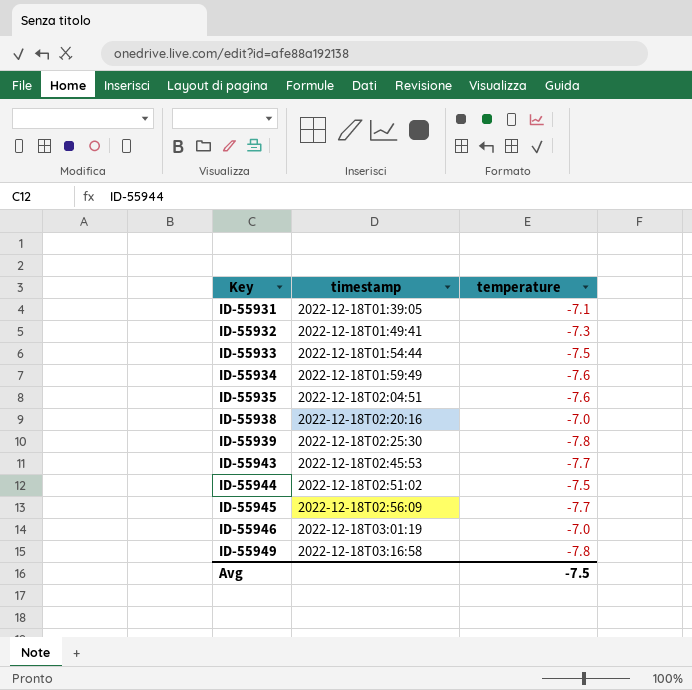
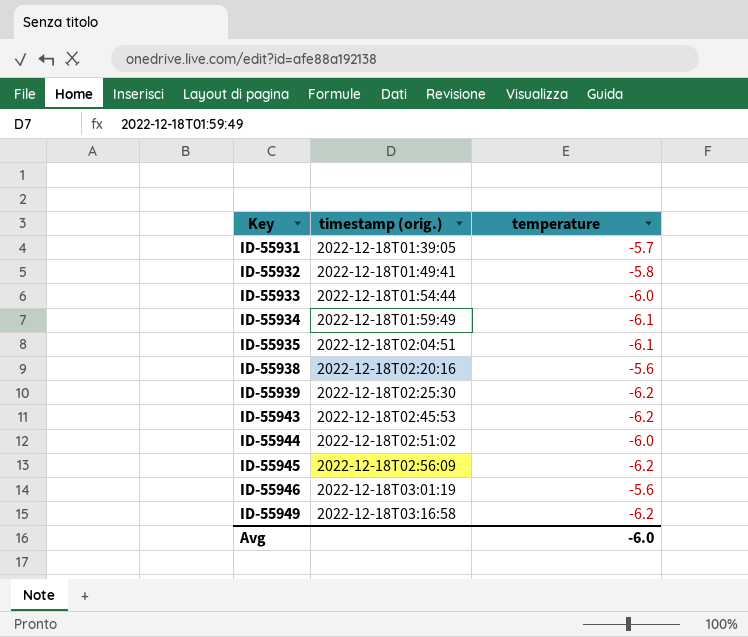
column name: timestamp -> timestamp (orig.)
ID-55931 | temperature: -7.1 -> -5.7
ID-55932 | temperature: -7.3 -> -5.8
ID-55933 | temperature: -7.5 -> -6.0
ID-55934 | temperature: -7.6 -> -6.1
ID-55935 | temperature: -7.6 -> -6.1
ID-55938 | temperature: -7.0 -> -5.6
ID-55939 | temperature: -7.8 -> -6.2
ID-55943 | temperature: -7.7 -> -6.2
ID-55944 | temperature: -7.5 -> -6.0
ID-55945 | temperature: -7.7 -> -6.2
ID-55946 | temperature: -7.0 -> -5.6
ID-55949 | temperature: -7.8 -> -6.2
Avg | temperature: -7.5 -> -6.0

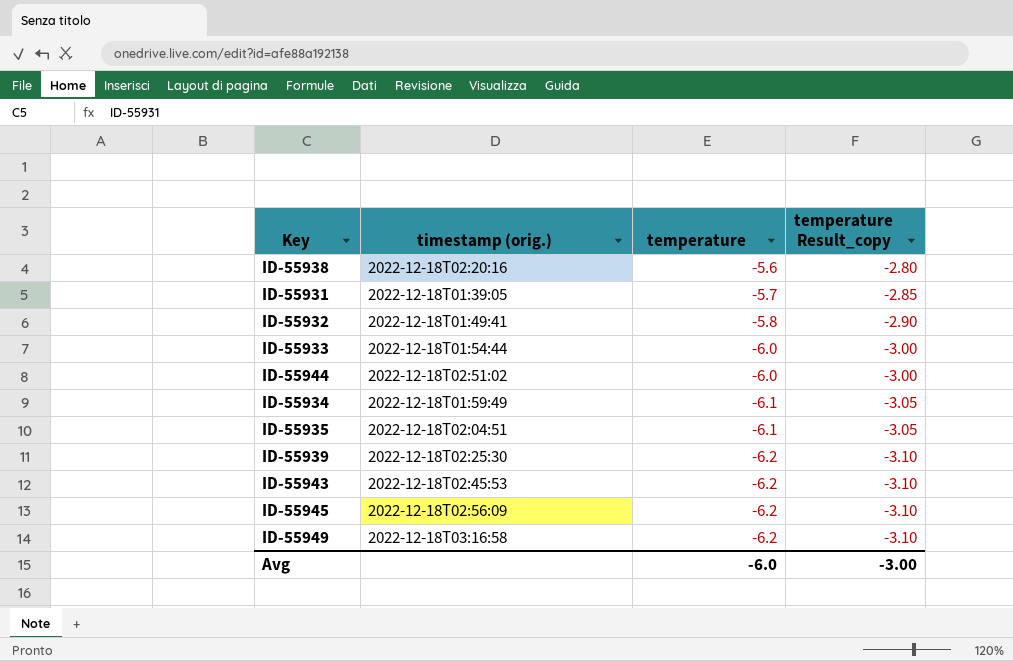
row order: Key ascending -> temperature descending
column temperature Result_copy | formula: none -> [temperature] * 0.5
row ID-55946: 2022-12-18T03:01:19 | -5.6 -> none

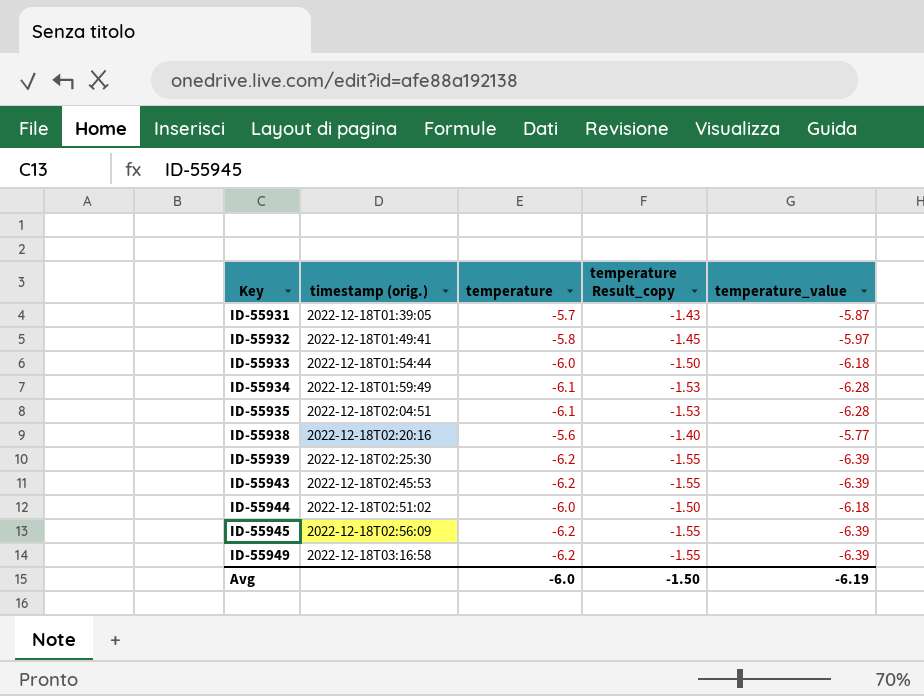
row order: temperature descending -> Key ascending
column temperature Result_copy | formula: [temperature] * 0.5 -> [temperature] * 0.25
column temperature_value | formula: none -> [temperature] * 1.03
Avg | temperature Result_copy: -3.00 -> -1.50

